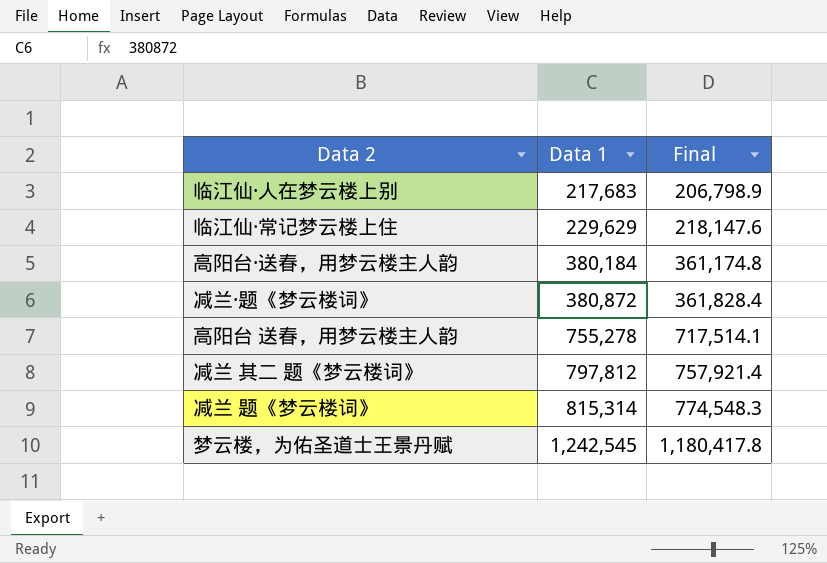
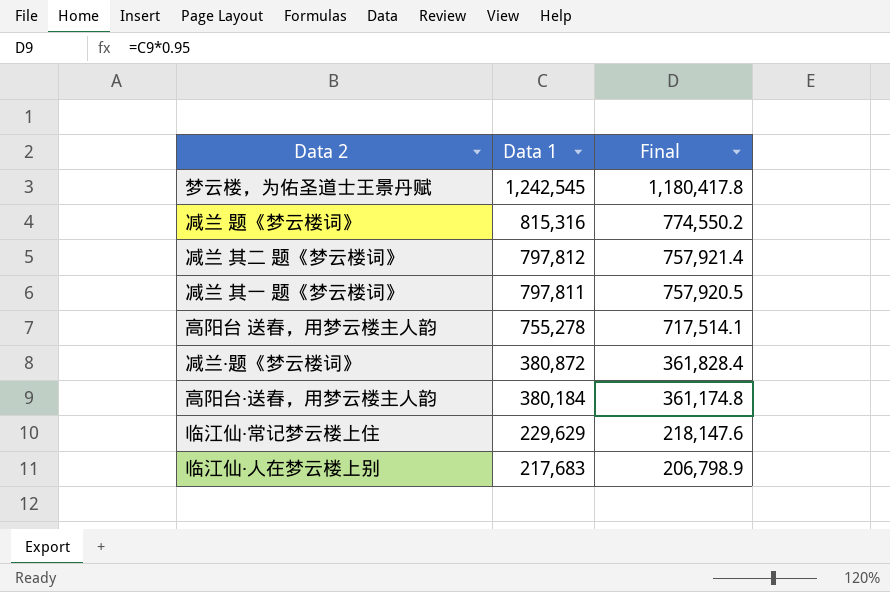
row order: Data 1 ascending -> Data 1 descending
减兰 题《梦云楼词》 | Data 1: 815,314 -> 815,316
减兰 题《梦云楼词》 | Final: 774,548.3 -> 774,550.2
row 减兰 其一 题《梦云楼词》: none -> 797,811 | 757,920.5

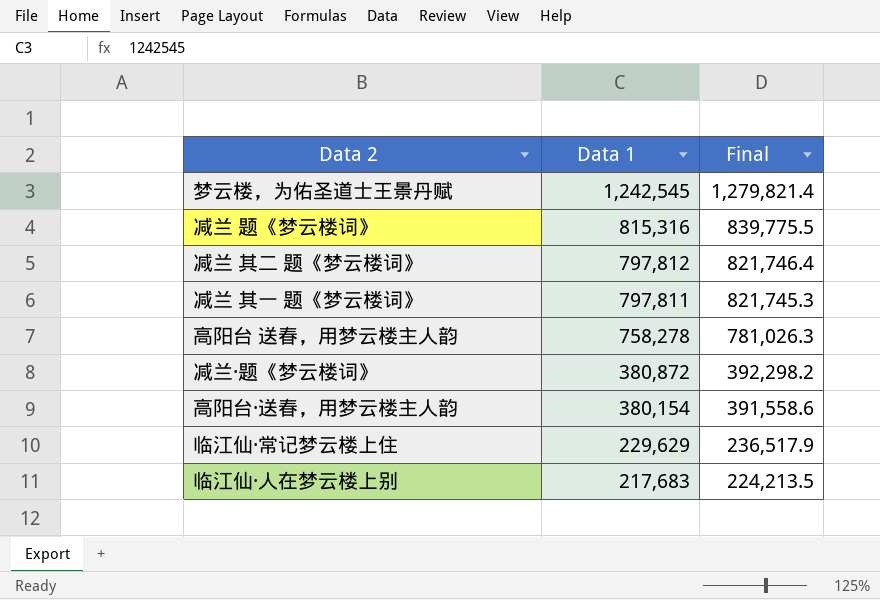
column Final | formula: [Data 1] * 0.95 -> [Data 1] * 1.03
高阳台 送春，用梦云楼主人韵 | Data 1: 755,278 -> 758,278
高阳台·送春，用梦云楼主人韵 | Data 1: 380,184 -> 380,154

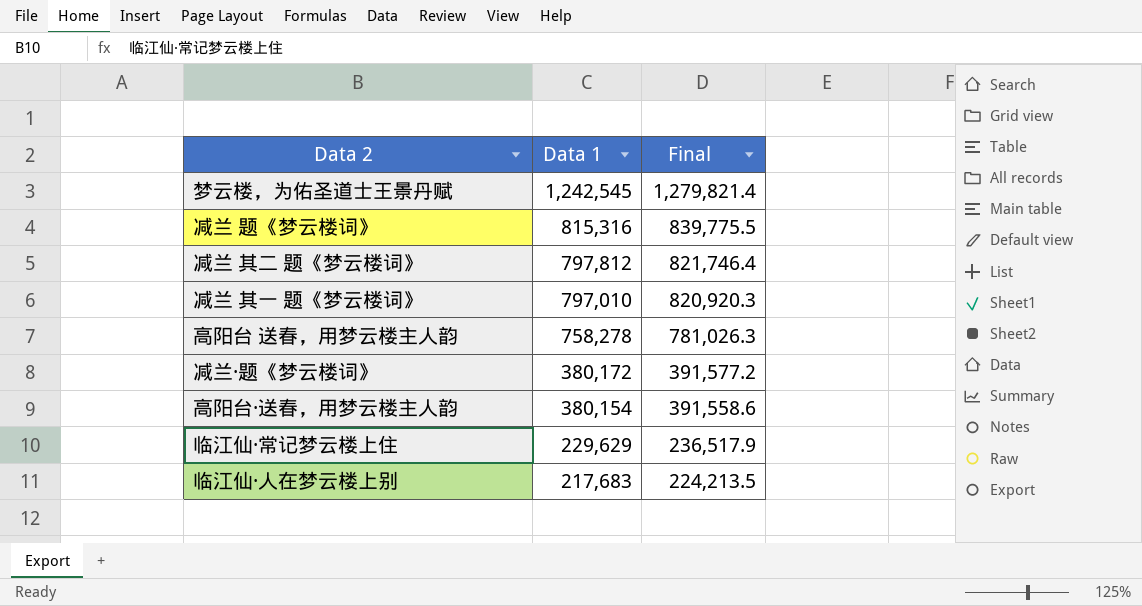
减兰 其一 题《梦云楼词》 | Data 1: 797,811 -> 797,010
减兰 其一 题《梦云楼词》 | Final: 821,745.3 -> 820,920.3
减兰·题《梦云楼词》 | Data 1: 380,872 -> 380,172
减兰·题《梦云楼词》 | Final: 392,298.2 -> 391,577.2

